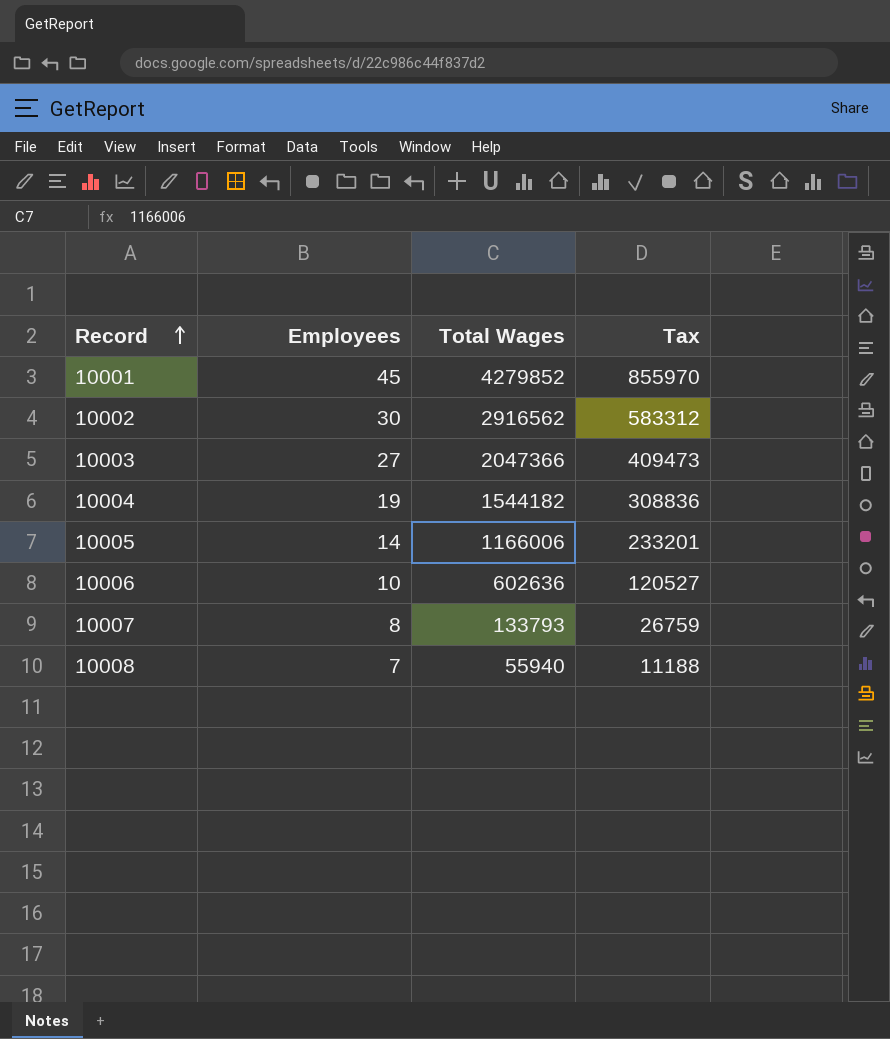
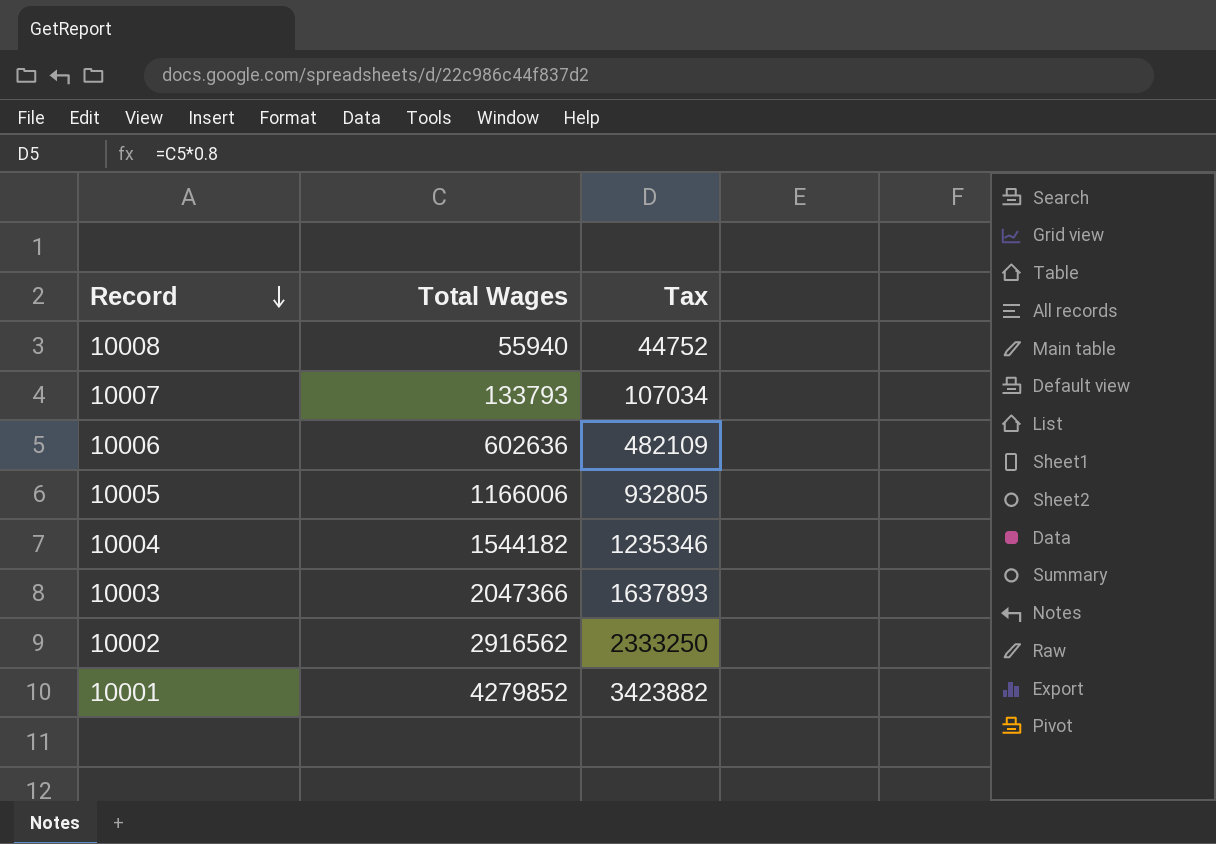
row order: Record ascending -> Record descending
column Employees | position: 2 -> none
column Tax | formula: [Total Wages] * 0.2 -> [Total Wages] * 0.8

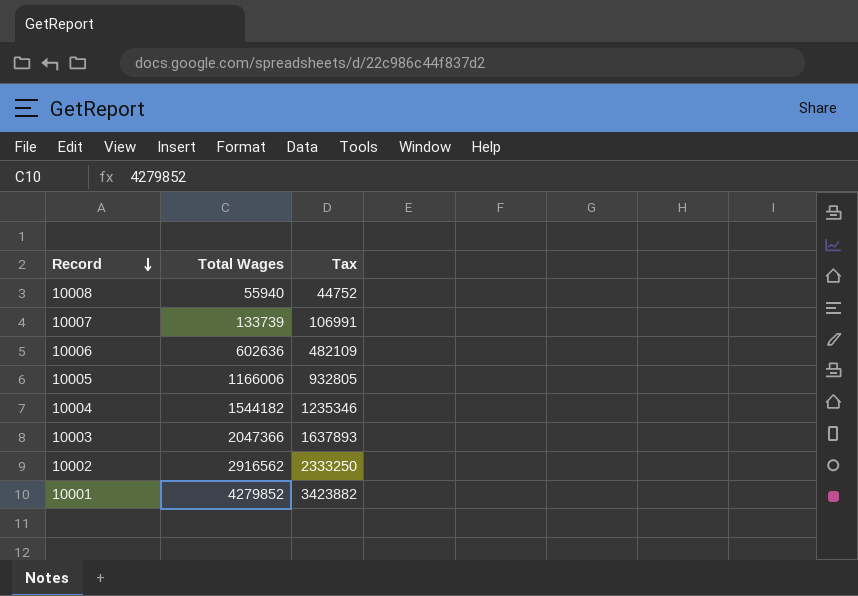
10007 | Total Wages: 133793 -> 133739
10007 | Tax: 107034 -> 106991

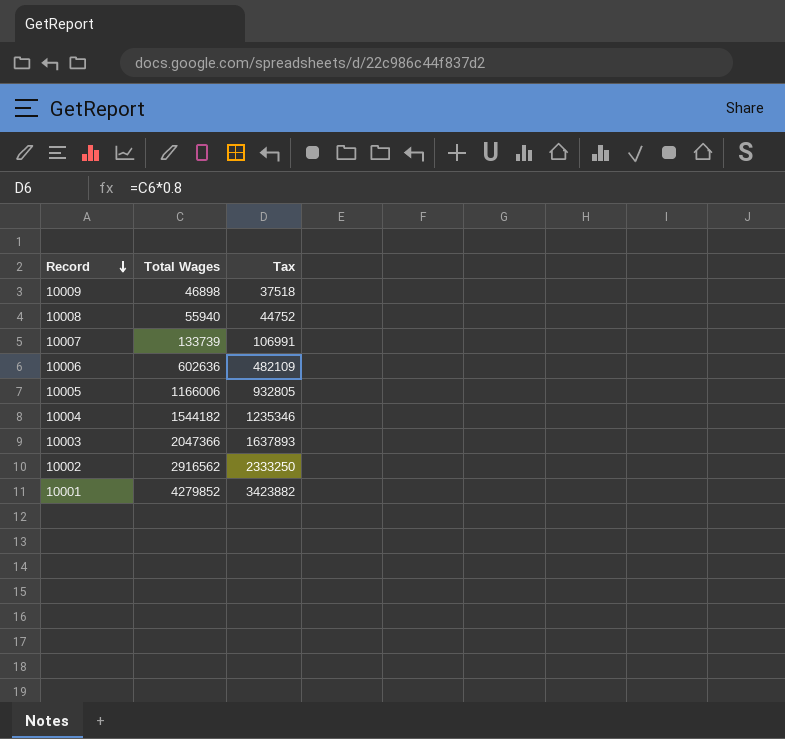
row 10009: none -> 46898 | 37518

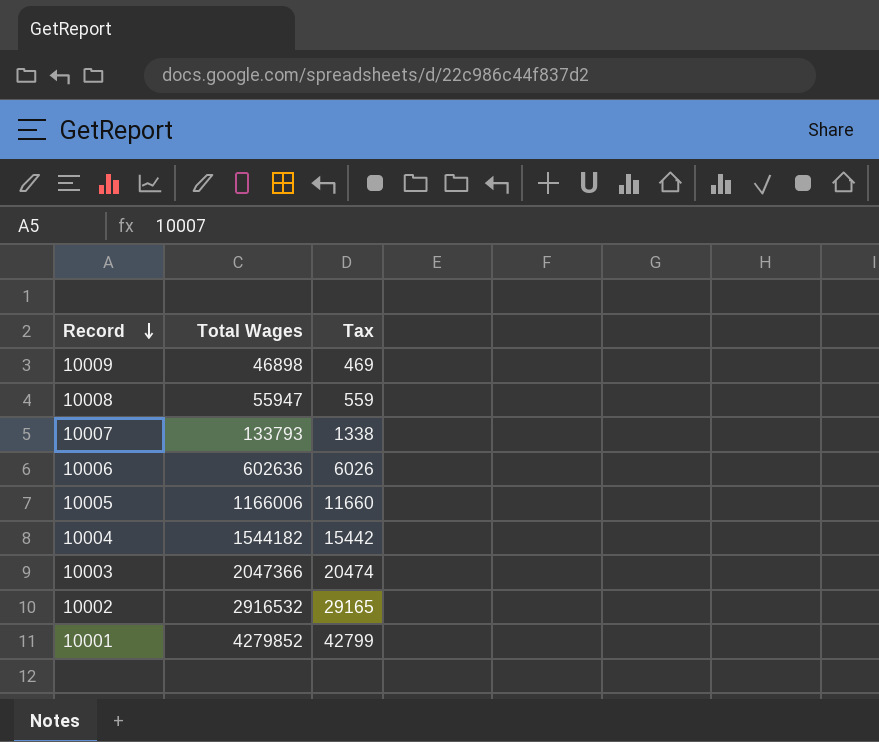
column Tax | formula: [Total Wages] * 0.8 -> [Total Wages] * 0.01
10008 | Total Wages: 55940 -> 55947
10007 | Total Wages: 133739 -> 133793
10002 | Total Wages: 2916562 -> 2916532

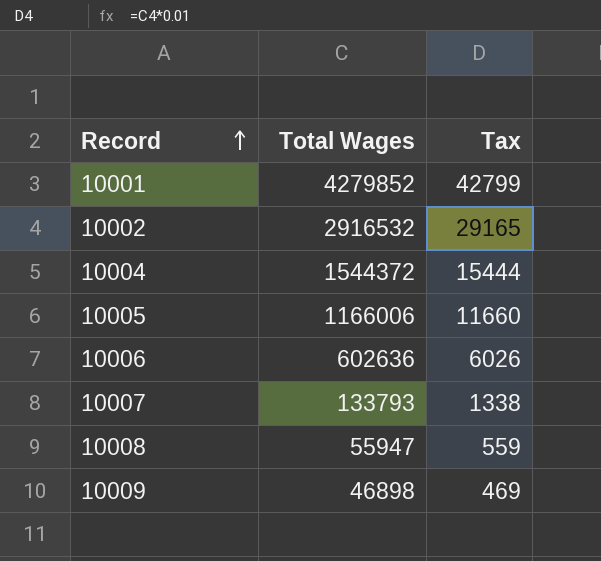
row order: Record descending -> Record ascending
row 10003: 2047366 | 20474 -> none
10004 | Total Wages: 1544182 -> 1544372
10004 | Tax: 15442 -> 15444

